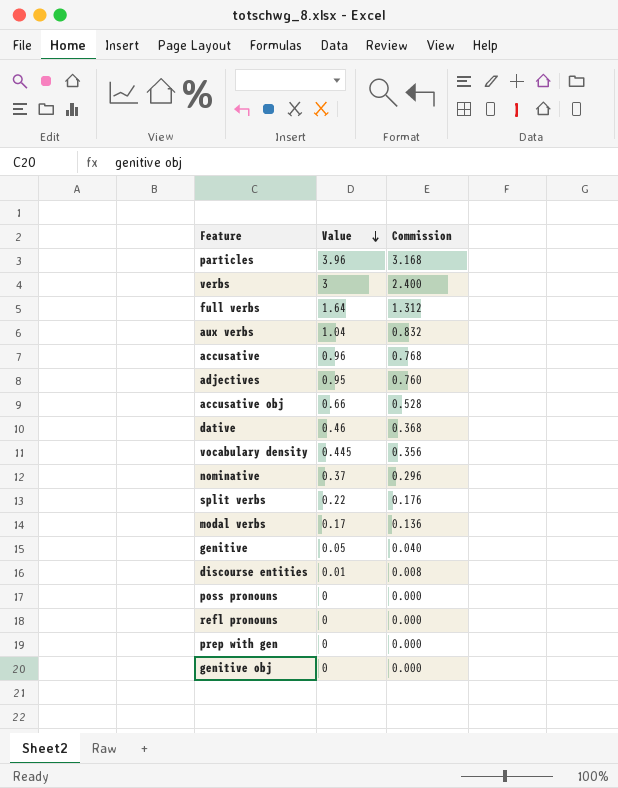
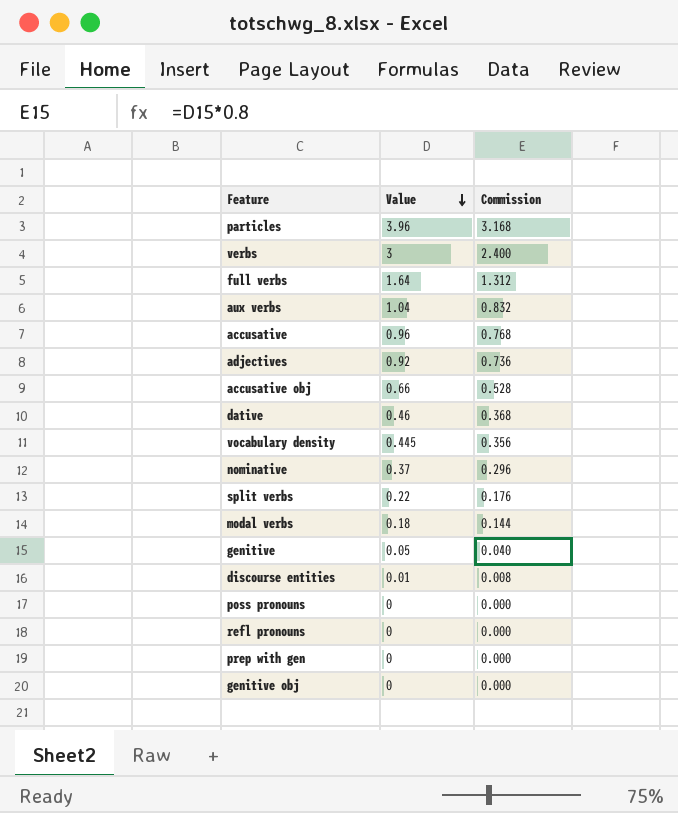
adjectives | Value: 0.95 -> 0.92
adjectives | Commission: 0.760 -> 0.736
modal verbs | Value: 0.17 -> 0.18
modal verbs | Commission: 0.136 -> 0.144

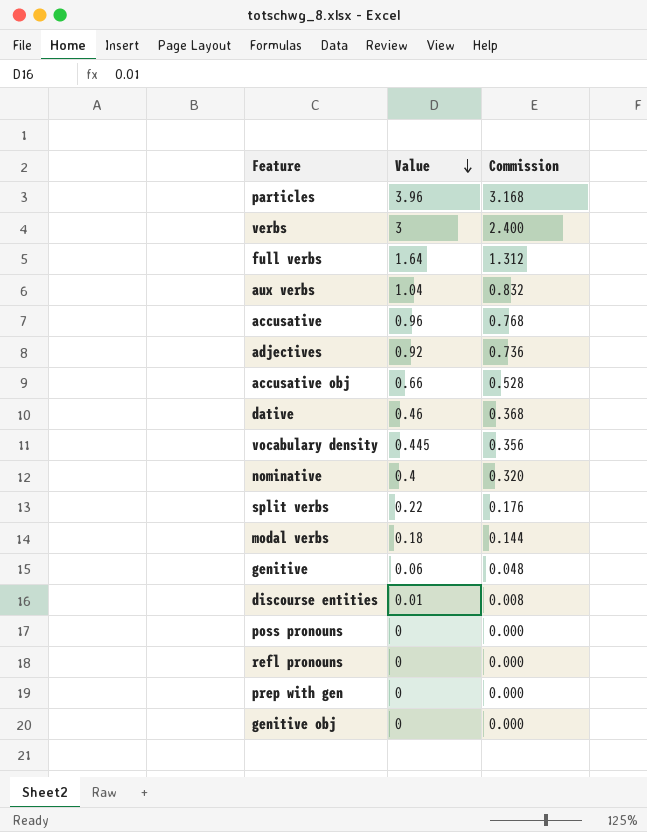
nominative | Value: 0.37 -> 0.4
nominative | Commission: 0.296 -> 0.320
genitive | Value: 0.05 -> 0.06
genitive | Commission: 0.040 -> 0.048

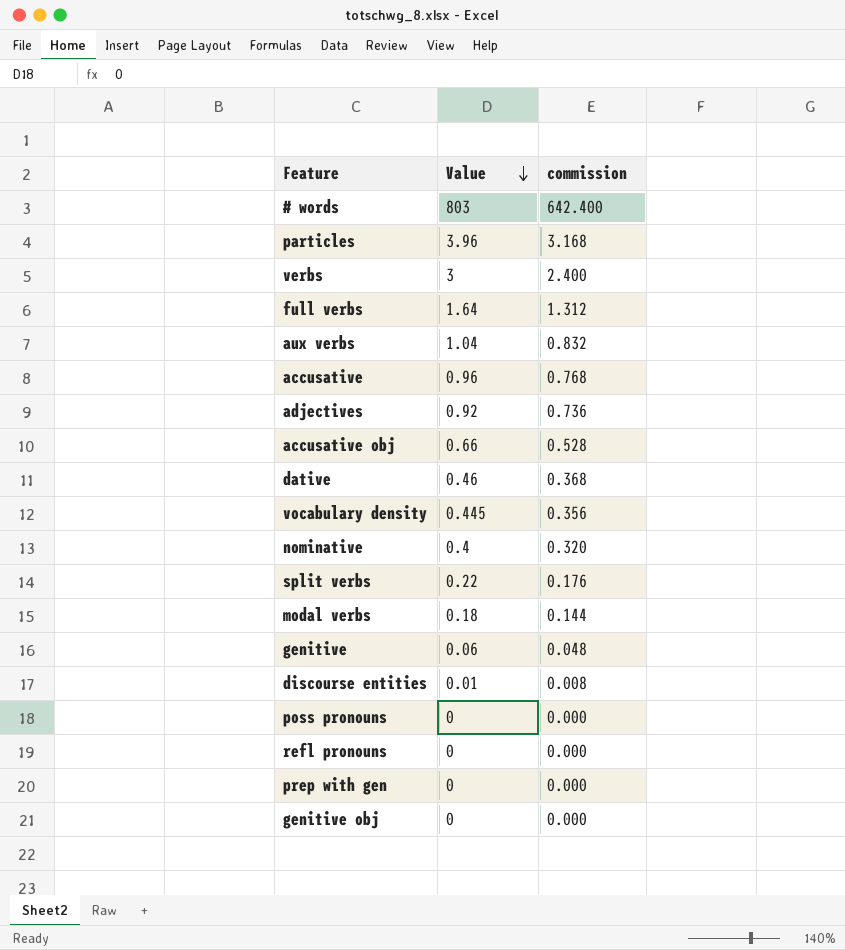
column name: Commission -> commission
row # words: none -> 803 | 642.400

